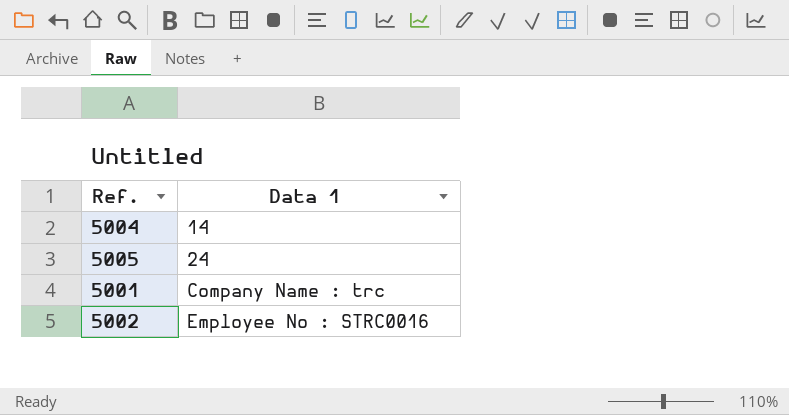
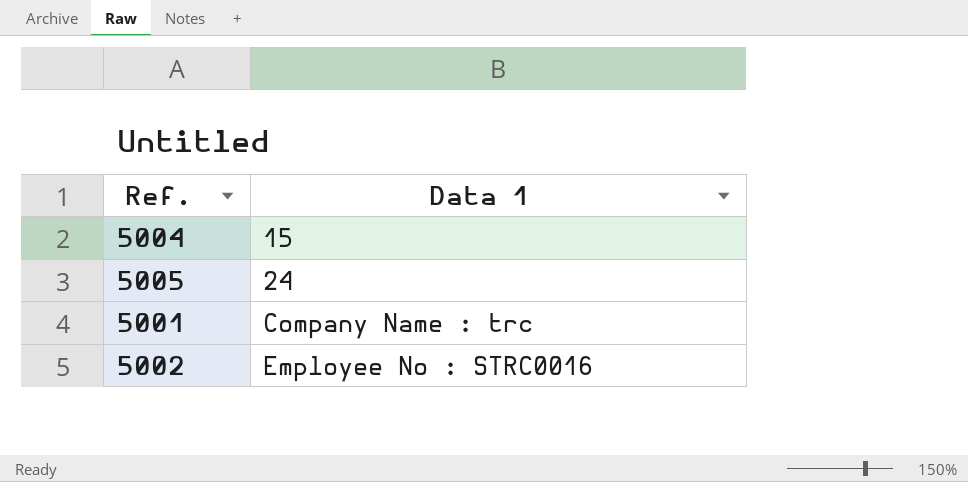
5004 | Data 1: 14 -> 15

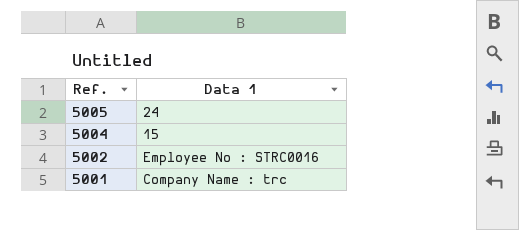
row order: Data 1 ascending -> Ref. descending

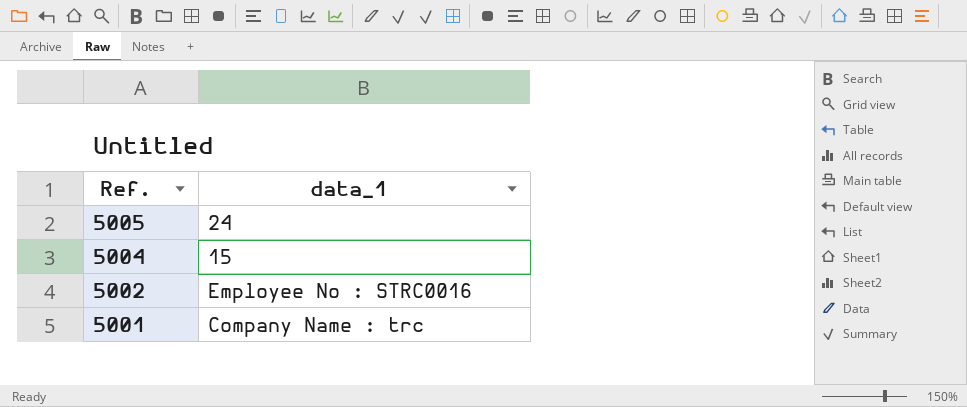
column name: Data 1 -> data_1

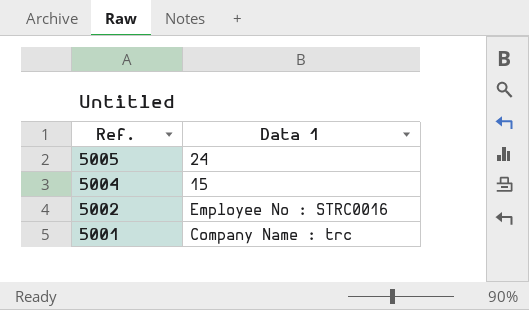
column name: data_1 -> Data 1

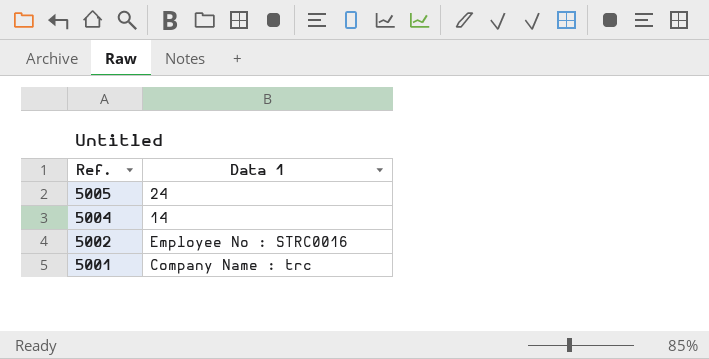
5004 | Data 1: 15 -> 14

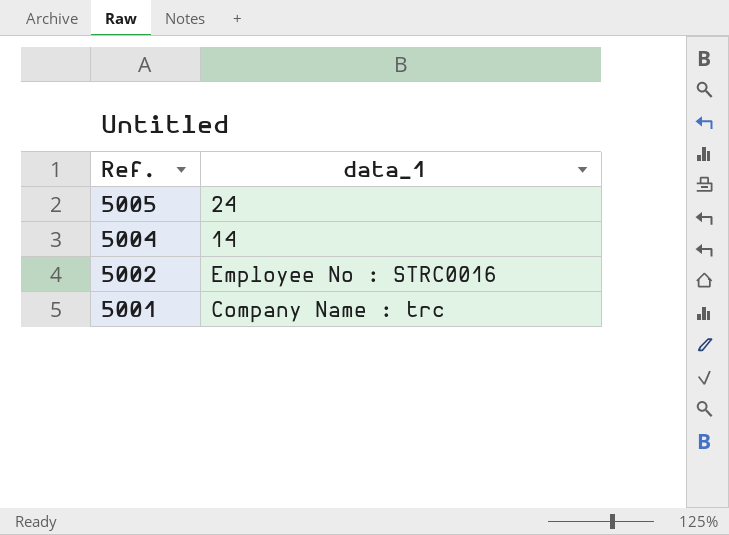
column name: Data 1 -> data_1

